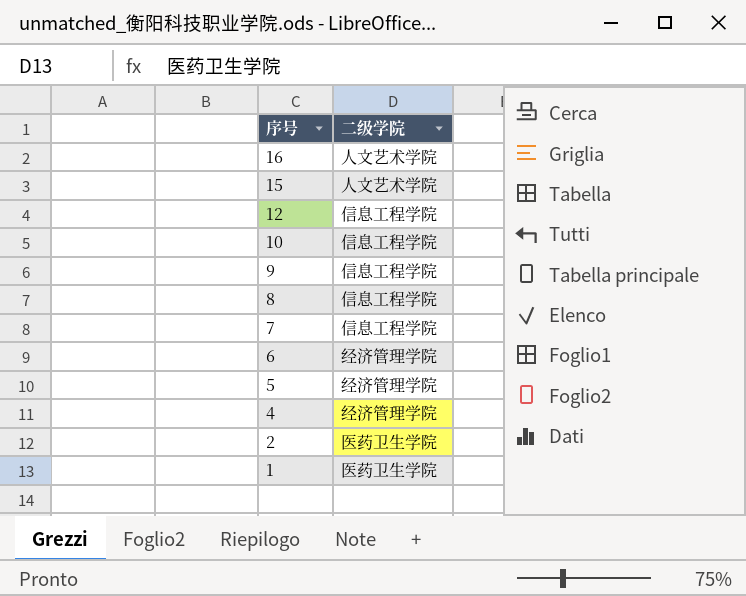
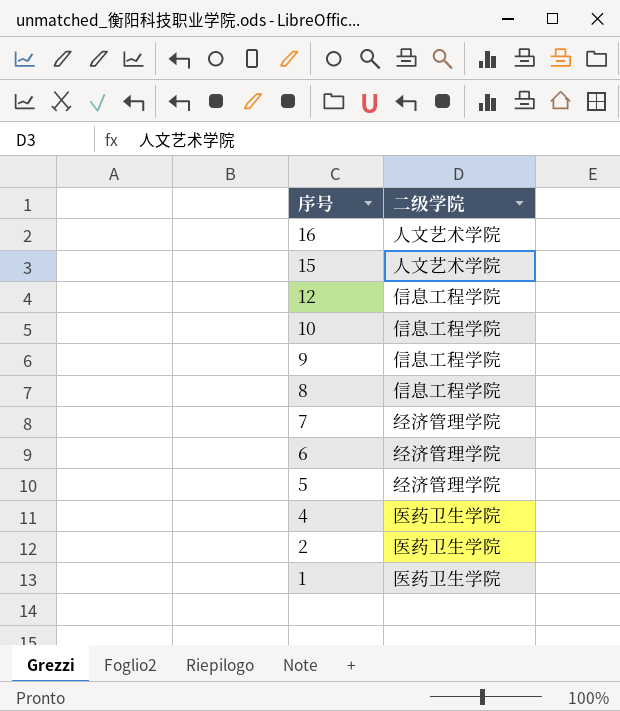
7 | 二级学院: 信息工程学院 -> 经济管理学院
4 | 二级学院: 经济管理学院 -> 医药卫生学院

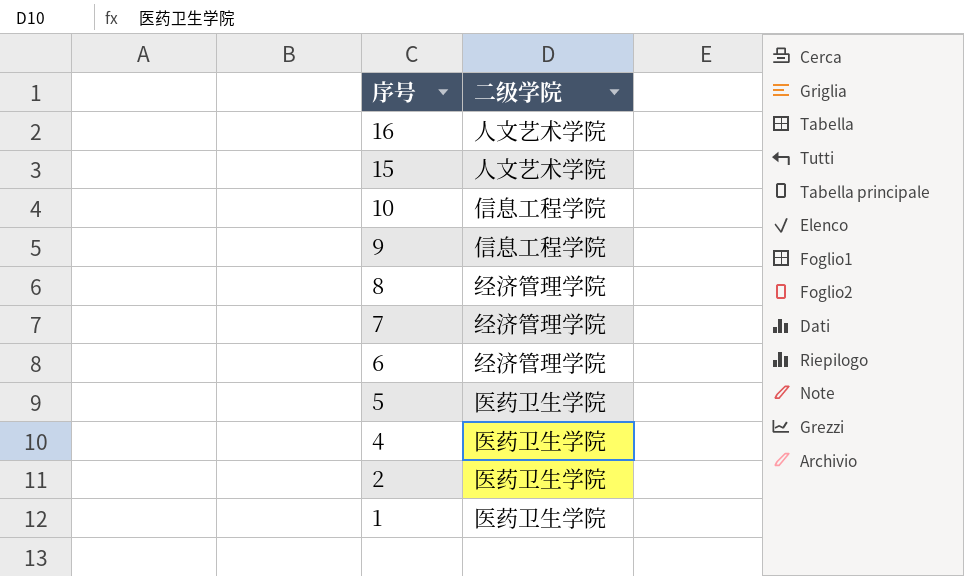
row 12: 信息工程学院 -> none
8 | 二级学院: 信息工程学院 -> 经济管理学院
5 | 二级学院: 经济管理学院 -> 医药卫生学院

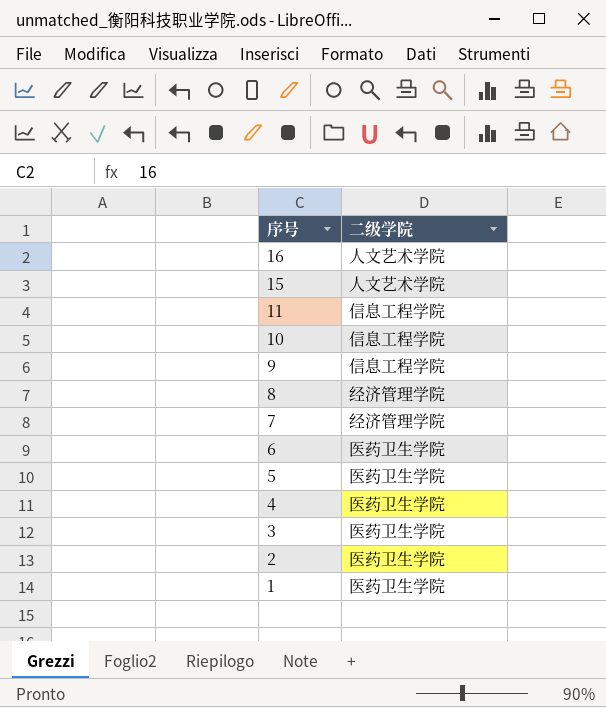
row 11: none -> 信息工程学院
6 | 二级学院: 经济管理学院 -> 医药卫生学院
row 3: none -> 医药卫生学院

